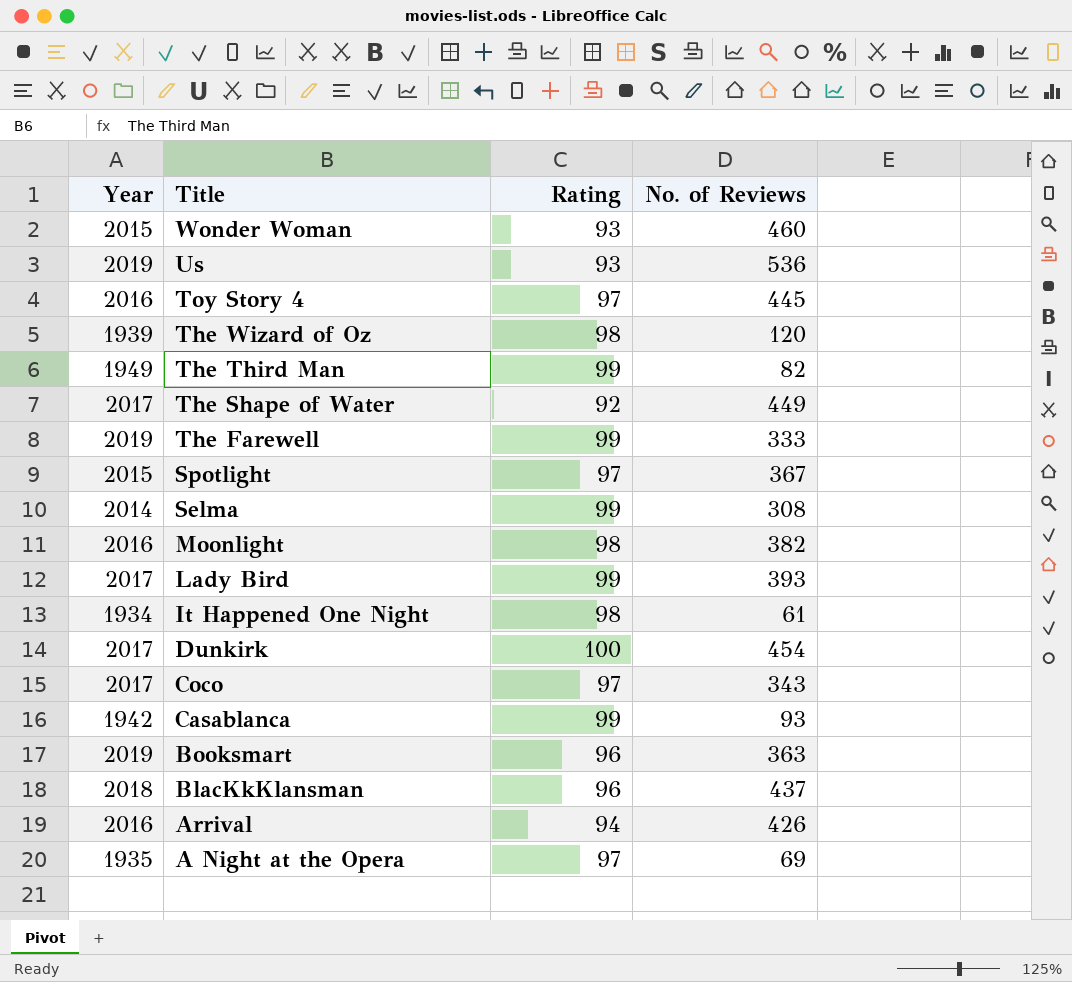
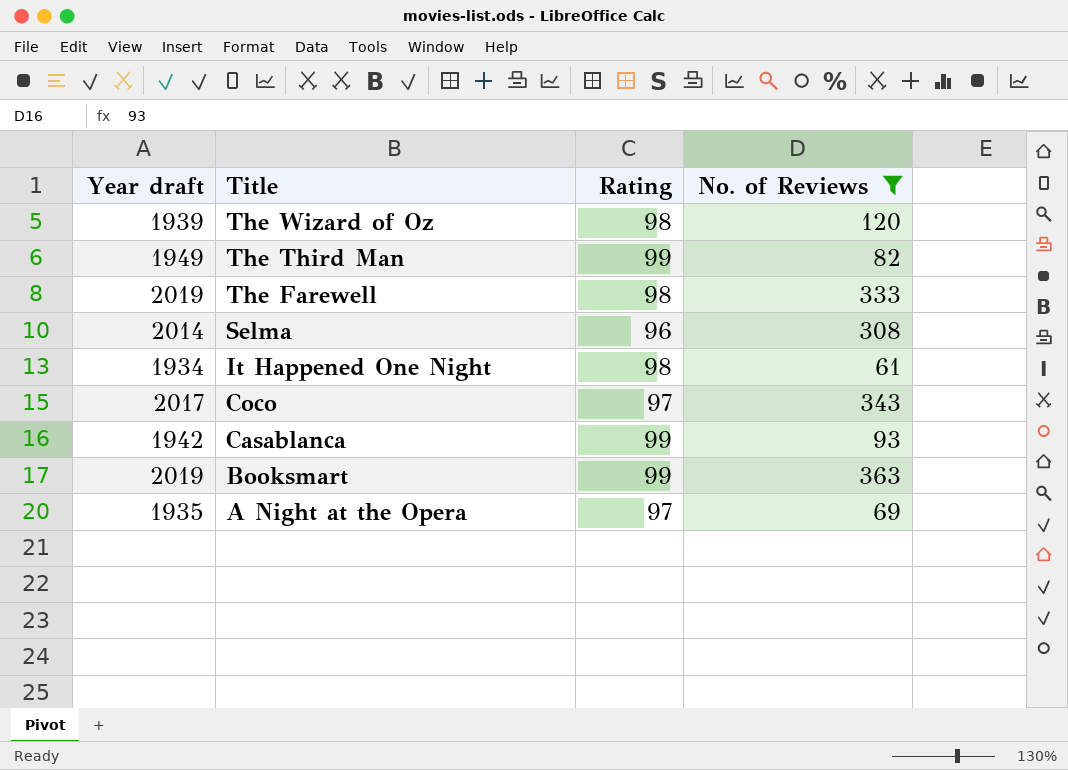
filter: none -> No. of Reviews <= 363
column name: Year -> Year draft
The Farewell | Rating: 99 -> 98
Selma | Rating: 99 -> 96
Booksmart | Rating: 96 -> 99

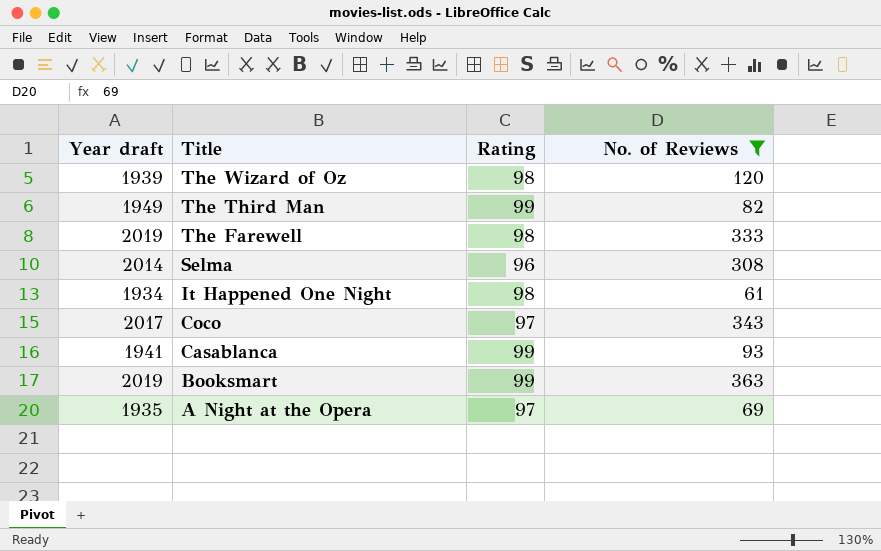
Casablanca | Year draft: 1942 -> 1941

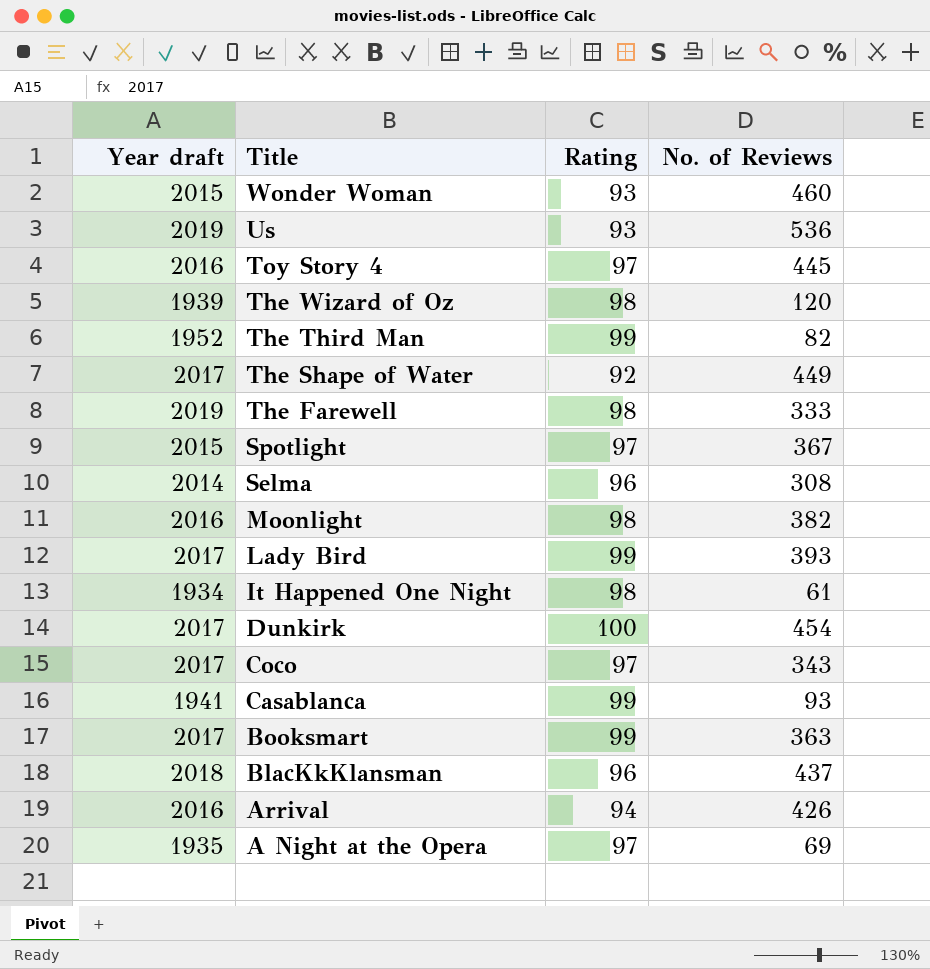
filter: No. of Reviews <= 363 -> none
The Third Man | Year draft: 1949 -> 1952
Booksmart | Year draft: 2019 -> 2017

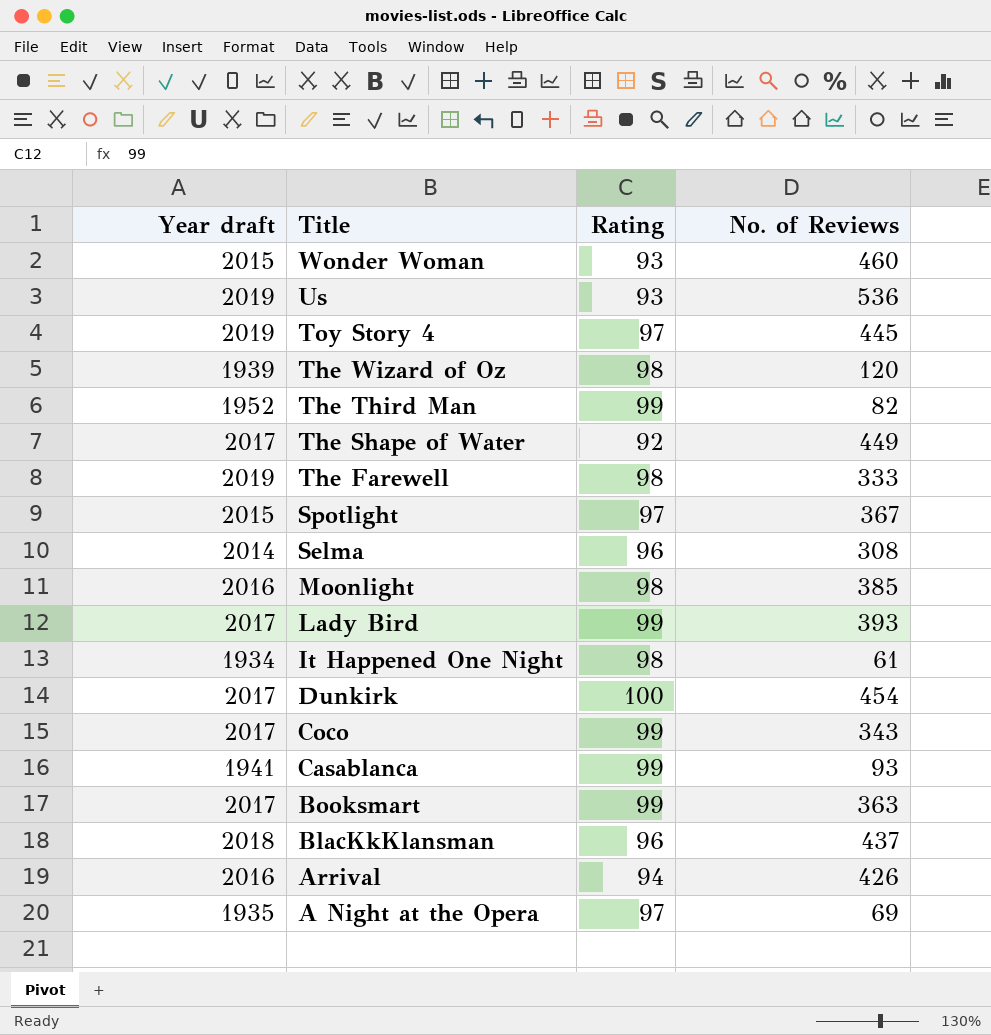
Toy Story 4 | Year draft: 2016 -> 2019
Moonlight | No. of Reviews: 382 -> 385
Coco | Rating: 97 -> 99

